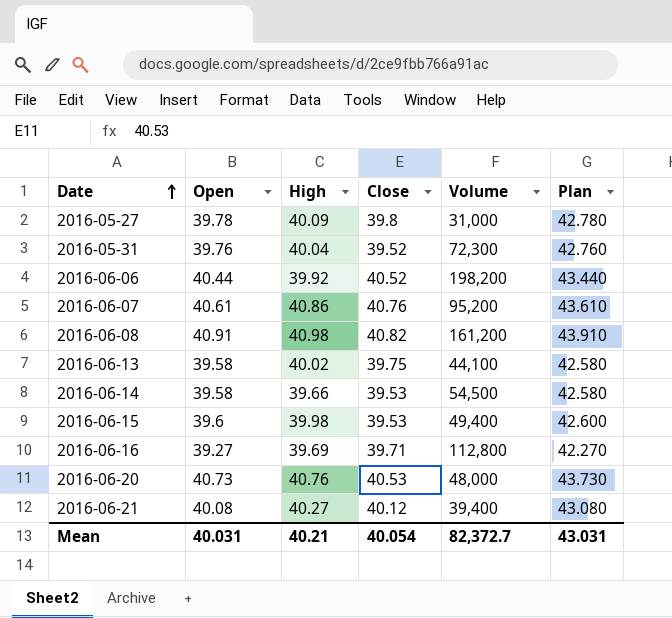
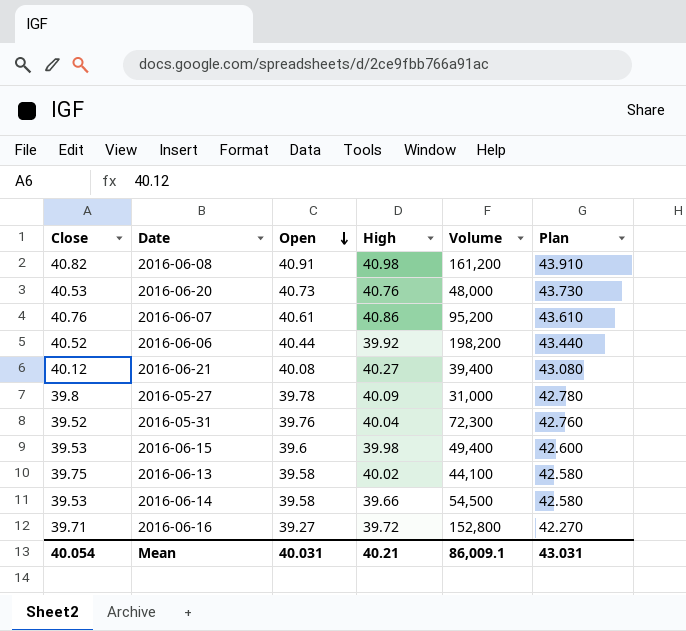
row order: Date ascending -> Open descending
column Close | position: 4 -> 1
2016-06-16 | High: 39.69 -> 39.72
2016-06-16 | Volume: 112,800 -> 152,800
Mean | Volume: 82,372.7 -> 86,009.1

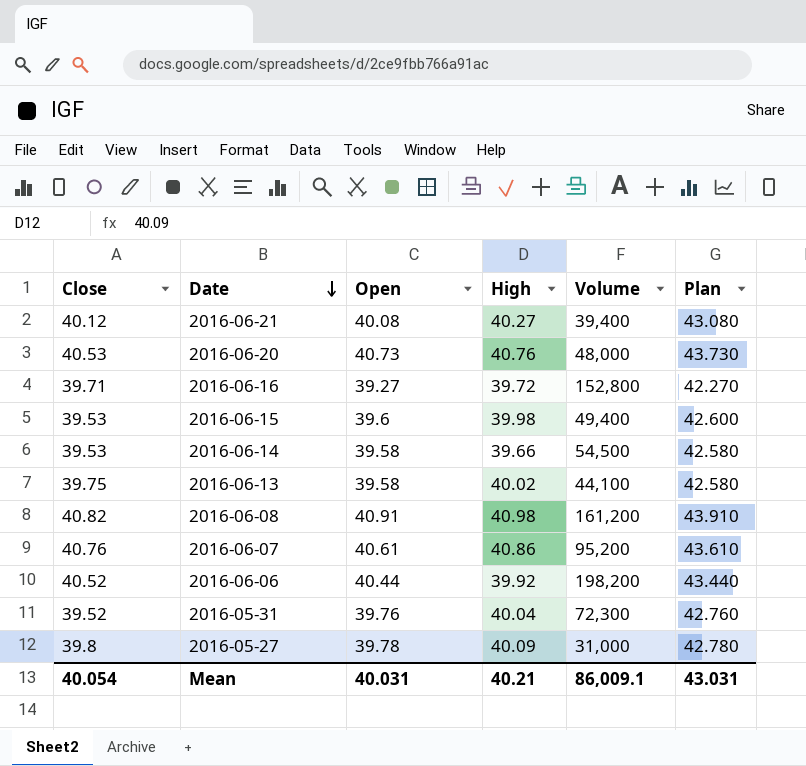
row order: Open descending -> Date descending

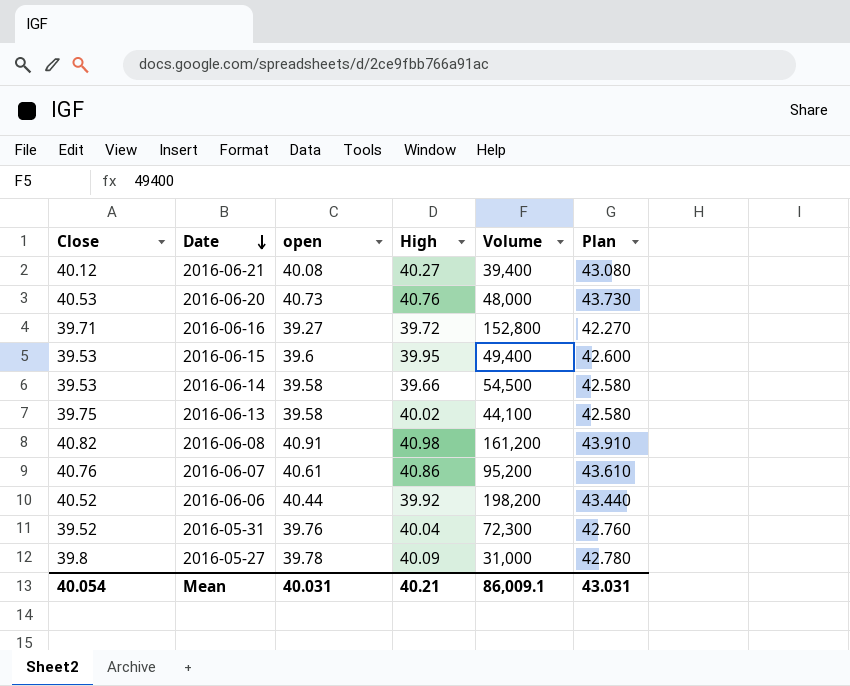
column name: Open -> open
2016-06-15 | High: 39.98 -> 39.95

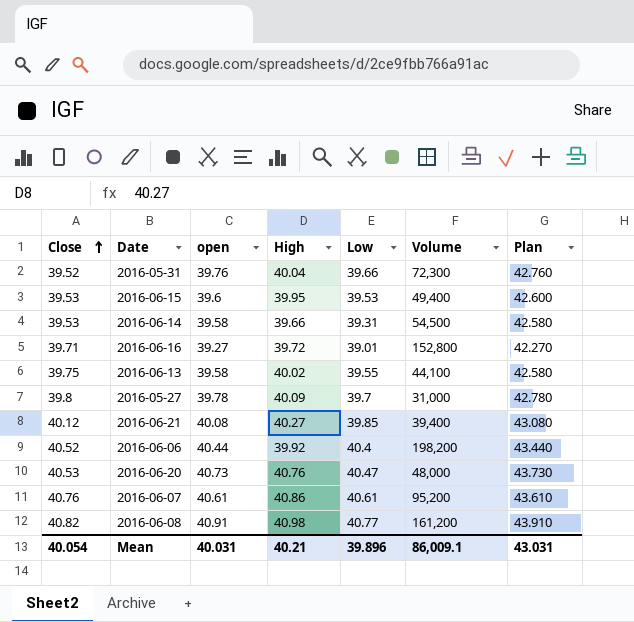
row order: Date descending -> Close ascending
column Low | position: none -> 5

